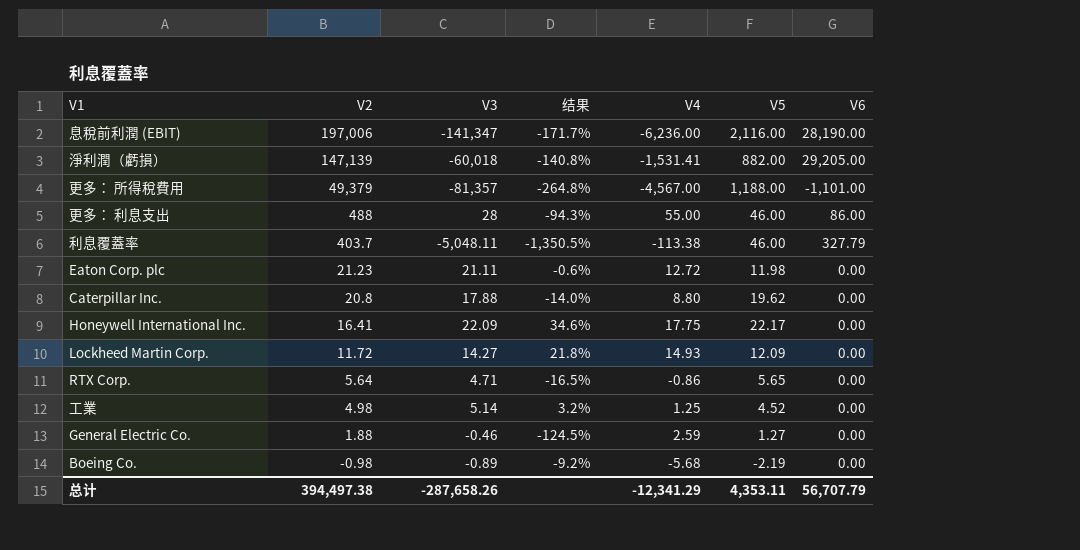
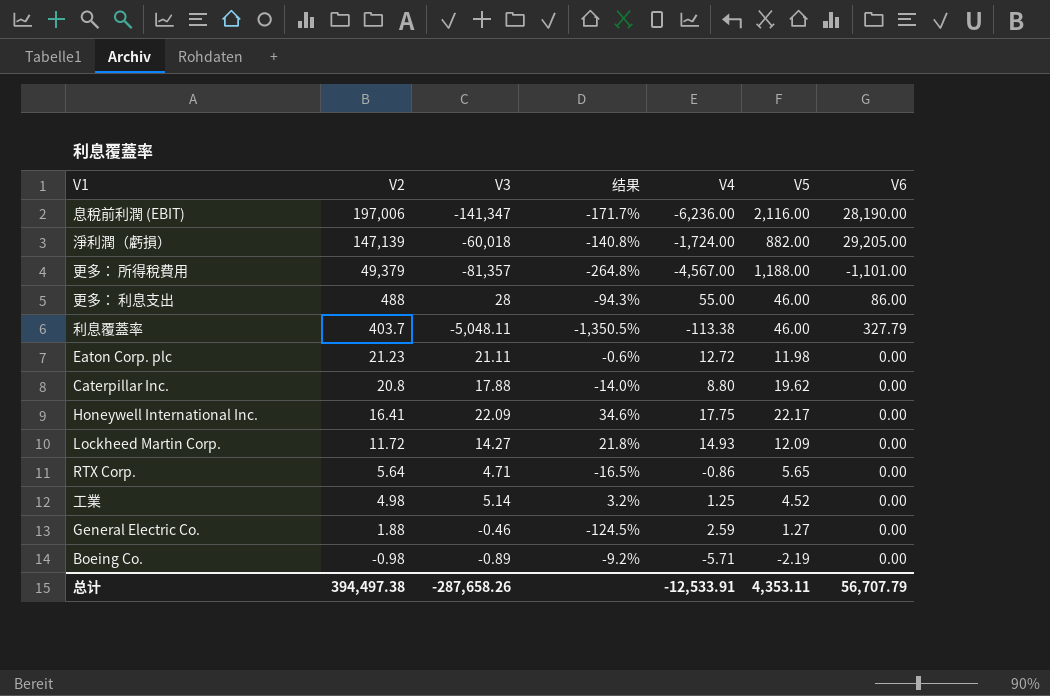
淨利潤（虧損） | V4: -1,531.41 -> -1,724.00
Boeing Co. | V4: -5.68 -> -5.71
总计 | V4: -12,341.29 -> -12,533.91

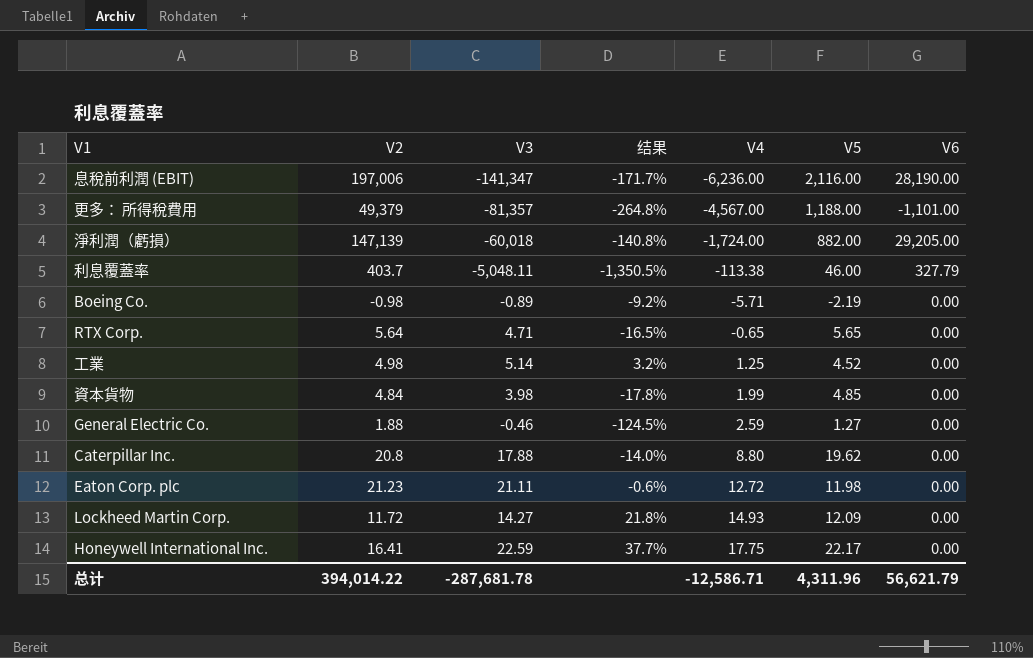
row order: V2 descending -> V4 ascending
row 更多： 利息支出: 488 | 28 | -94.3% | 55.00 | 46.00 | 86.00 -> none
RTX Corp. | V4: -0.86 -> -0.65
row 資本貨物: none -> 4.84 | 3.98 | -17.8% | 1.99 | 4.85 | 0.00
Honeywell International Inc. | V3: 22.09 -> 22.59
Honeywell International Inc. | 结果: 34.6% -> 37.7%
总计 | V2: 394,497.38 -> 394,014.22
总计 | V3: -287,658.26 -> -287,681.78
总计 | V4: -12,533.91 -> -12,586.71
总计 | V5: 4,353.11 -> 4,311.96
总计 | V6: 56,707.79 -> 56,621.79

